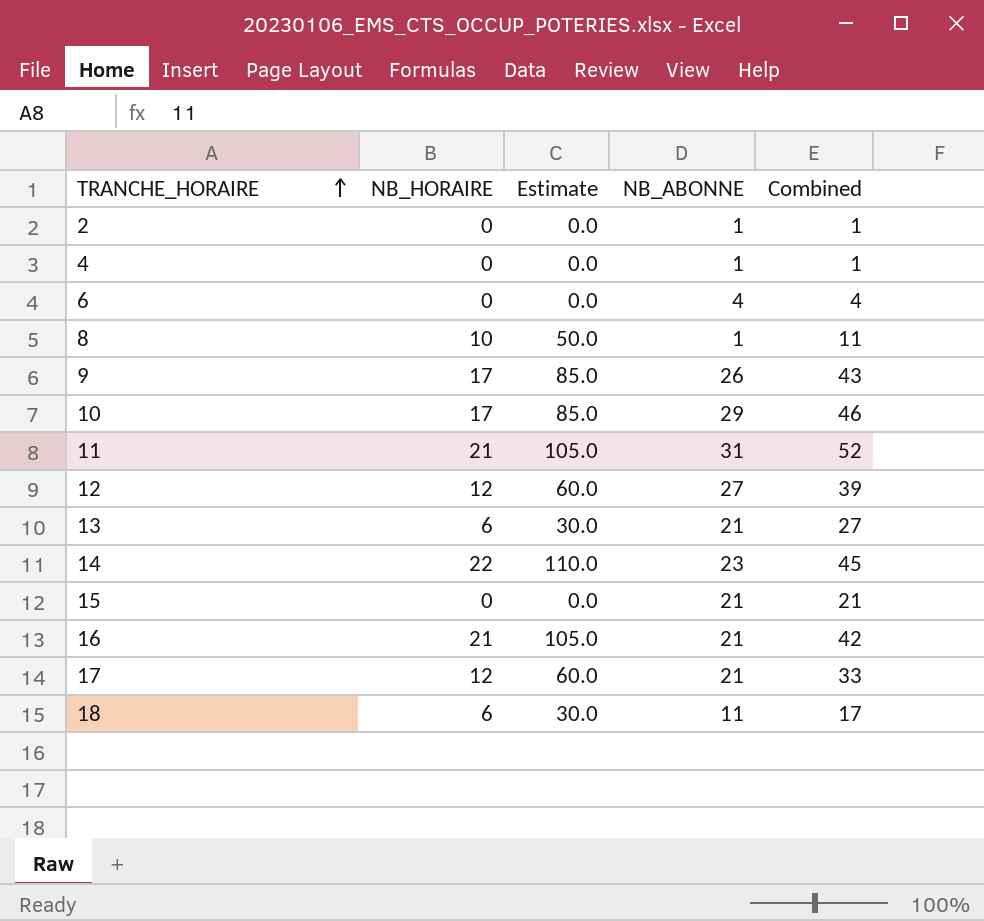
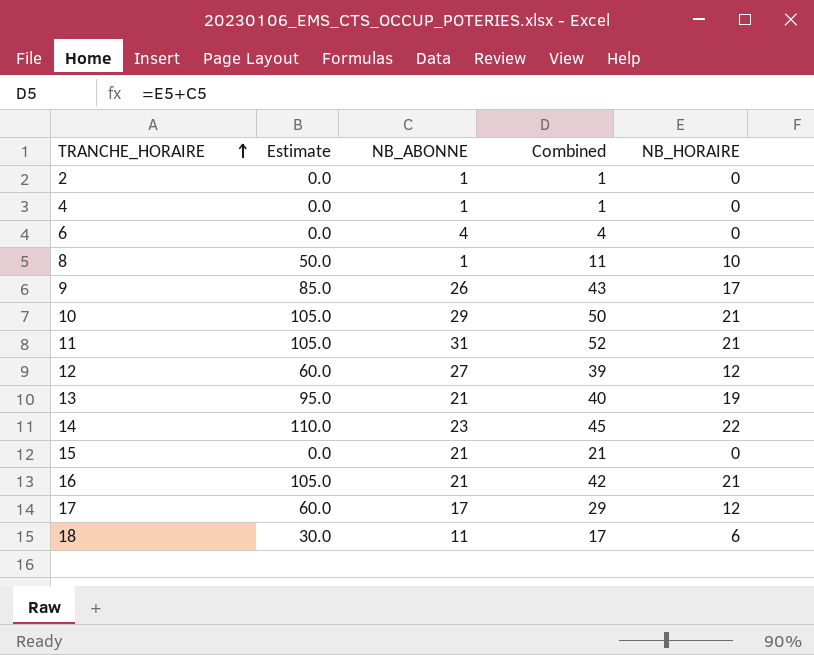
column NB_HORAIRE | position: 2 -> 5
10 | Estimate: 85.0 -> 105.0
10 | Combined: 46 -> 50
10 | NB_HORAIRE: 17 -> 21
13 | Estimate: 30.0 -> 95.0
13 | Combined: 27 -> 40
13 | NB_HORAIRE: 6 -> 19
17 | NB_ABONNE: 21 -> 17
17 | Combined: 33 -> 29

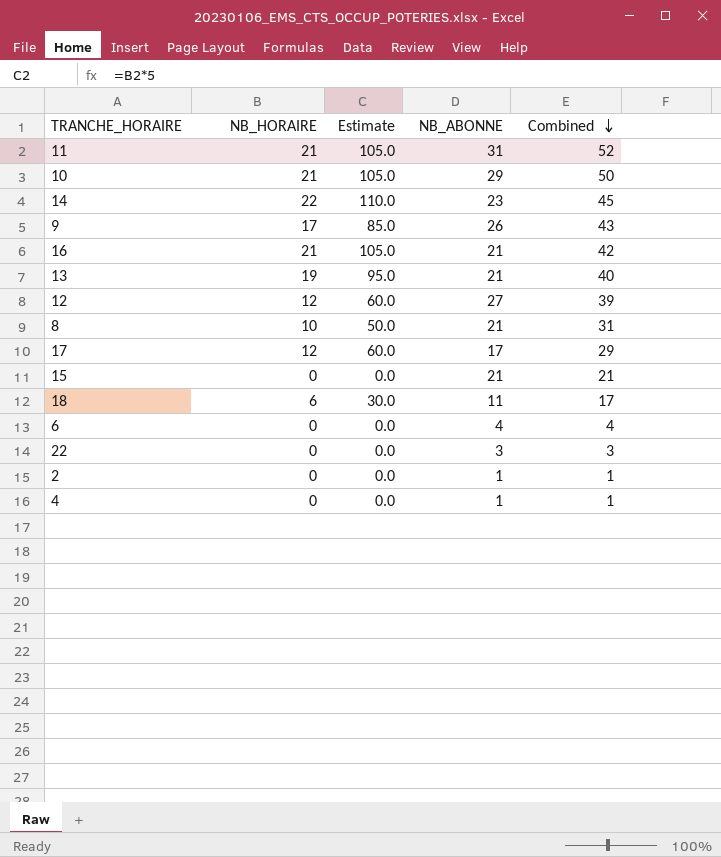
row order: TRANCHE_HORAIRE ascending -> Combined descending
column NB_HORAIRE | position: 5 -> 2
8 | NB_ABONNE: 1 -> 21
8 | Combined: 11 -> 31
row 22: none -> 0 | 0.0 | 3 | 3

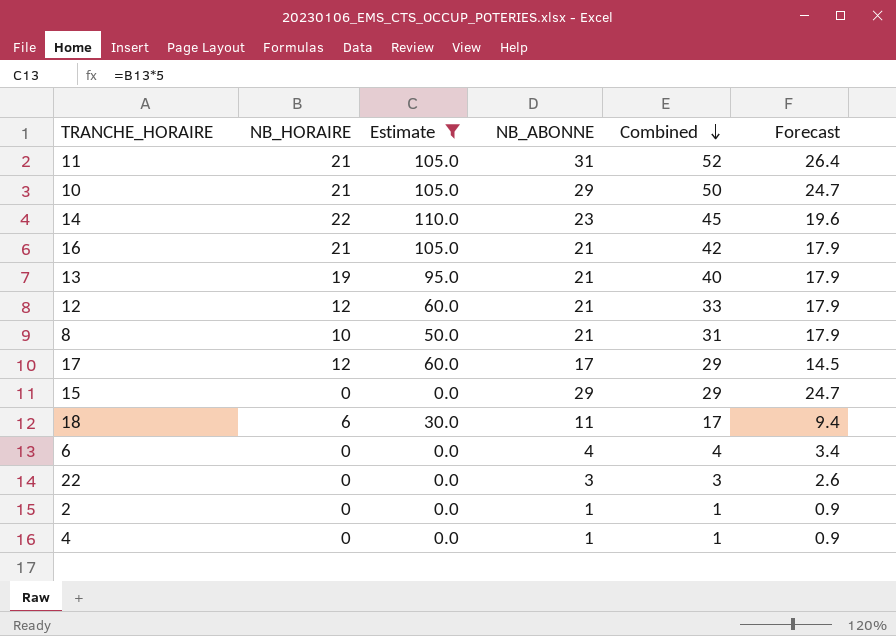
filter: none -> Estimate != 85.0
column Forecast | formula: none -> [NB_ABONNE] * 0.85
12 | NB_ABONNE: 27 -> 21
12 | Combined: 39 -> 33
15 | NB_ABONNE: 21 -> 29
15 | Combined: 21 -> 29

